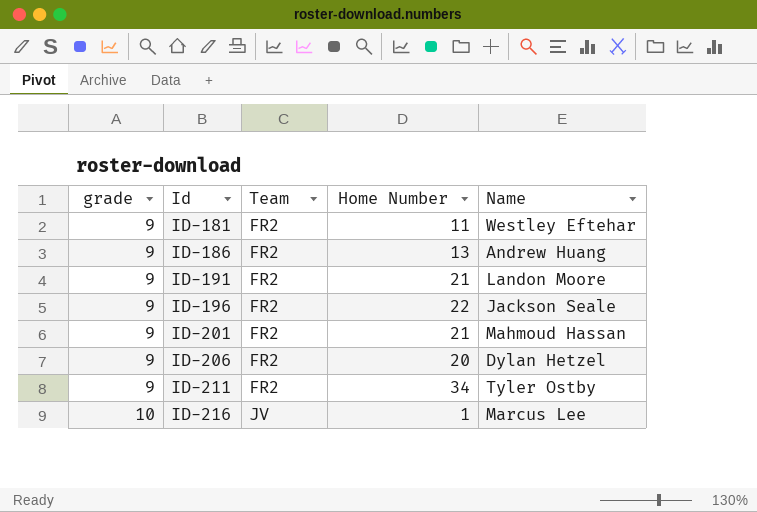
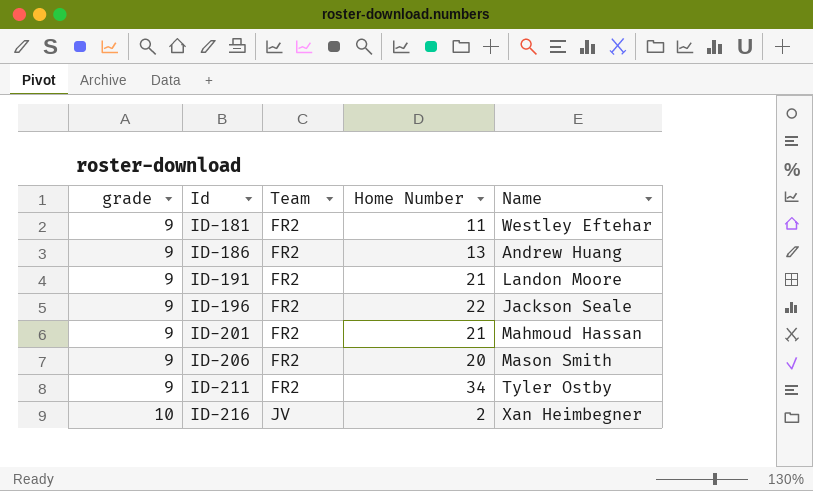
ID-206 | Name: Dylan Hetzel -> Mason Smith
ID-216 | Home Number: 1 -> 2
ID-216 | Name: Marcus Lee -> Xan Heimbegner

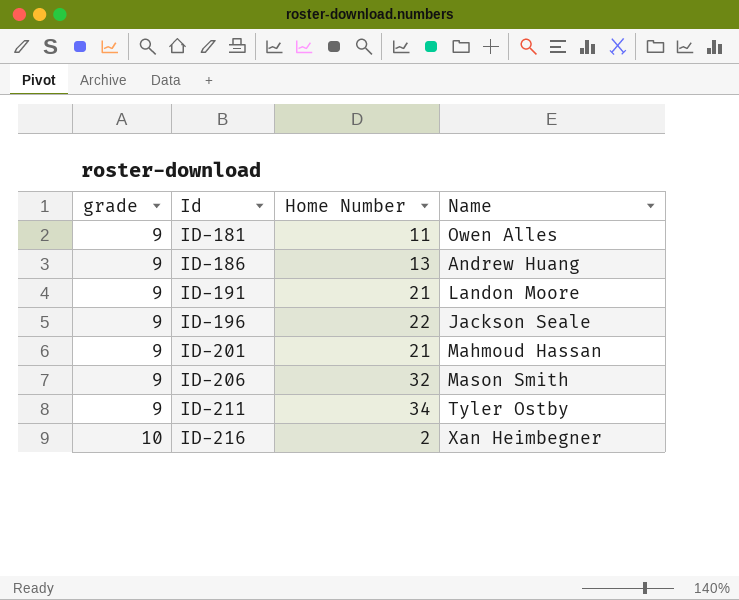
column Team | position: 3 -> none
ID-181 | Name: Westley Eftehar -> Owen Alles
ID-206 | Home Number: 20 -> 32

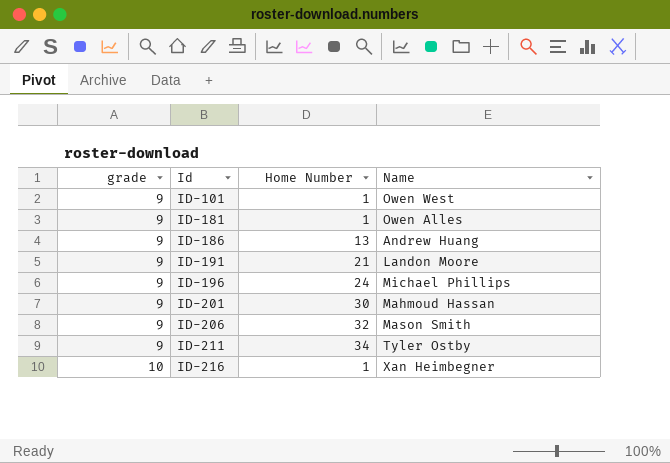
row ID-101: none -> 9 | 1 | Owen West
ID-181 | Home Number: 11 -> 1
ID-196 | Home Number: 22 -> 24
ID-196 | Name: Jackson Seale -> Michael Phillips
ID-201 | Home Number: 21 -> 30
ID-216 | Home Number: 2 -> 1

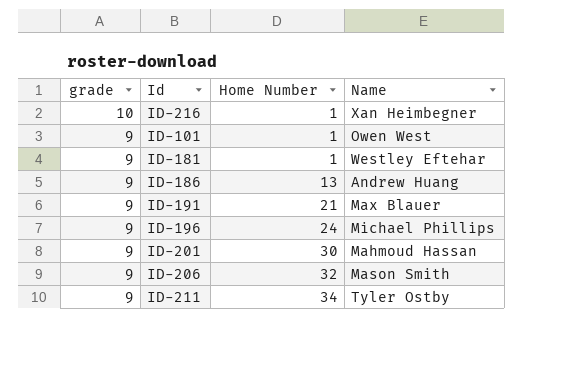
row order: grade ascending -> grade descending
ID-181 | Name: Owen Alles -> Westley Eftehar
ID-191 | Name: Landon Moore -> Max Blauer

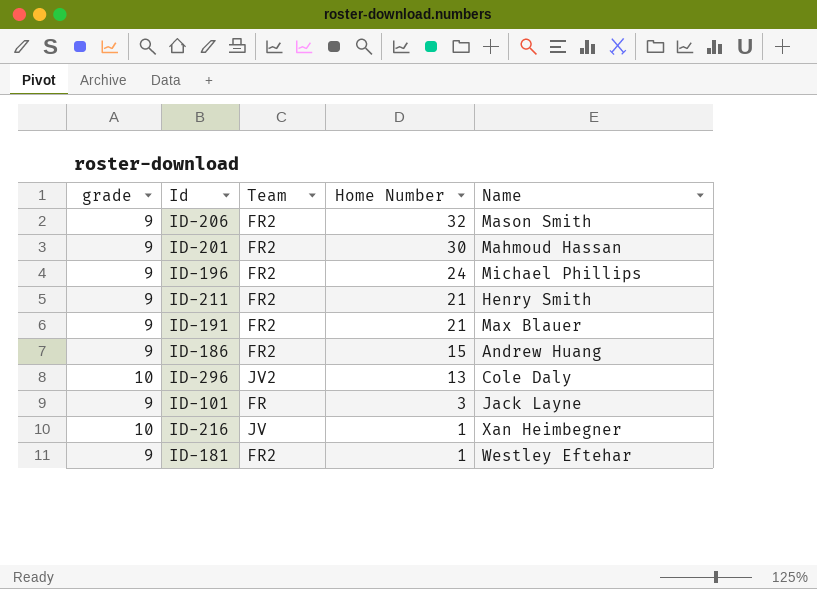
row order: grade descending -> Home Number descending
column Team | position: none -> 3
ID-211 | Home Number: 34 -> 21
ID-211 | Name: Tyler Ostby -> Henry Smith
ID-186 | Home Number: 13 -> 15
row ID-296: none -> 10 | JV2 | 13 | Cole Daly
ID-101 | Home Number: 1 -> 3
ID-101 | Name: Owen West -> Jack Layne

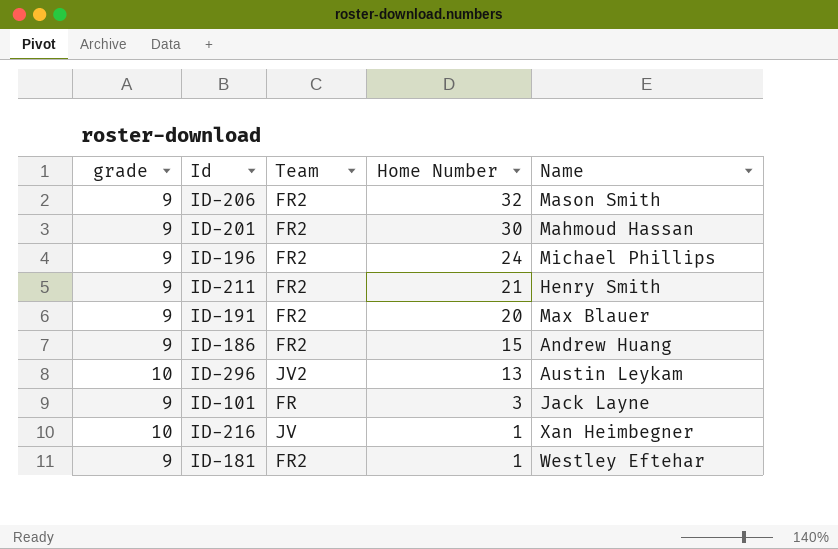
ID-191 | Home Number: 21 -> 20
ID-296 | Name: Cole Daly -> Austin Leykam

